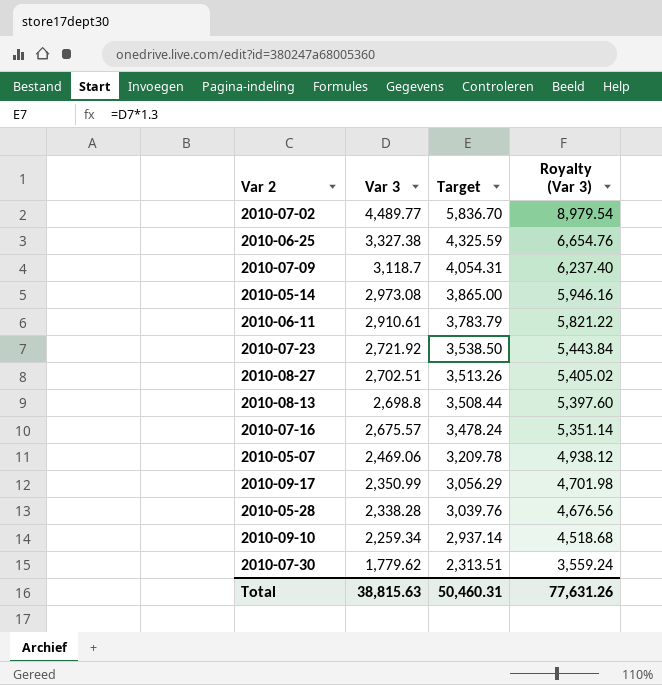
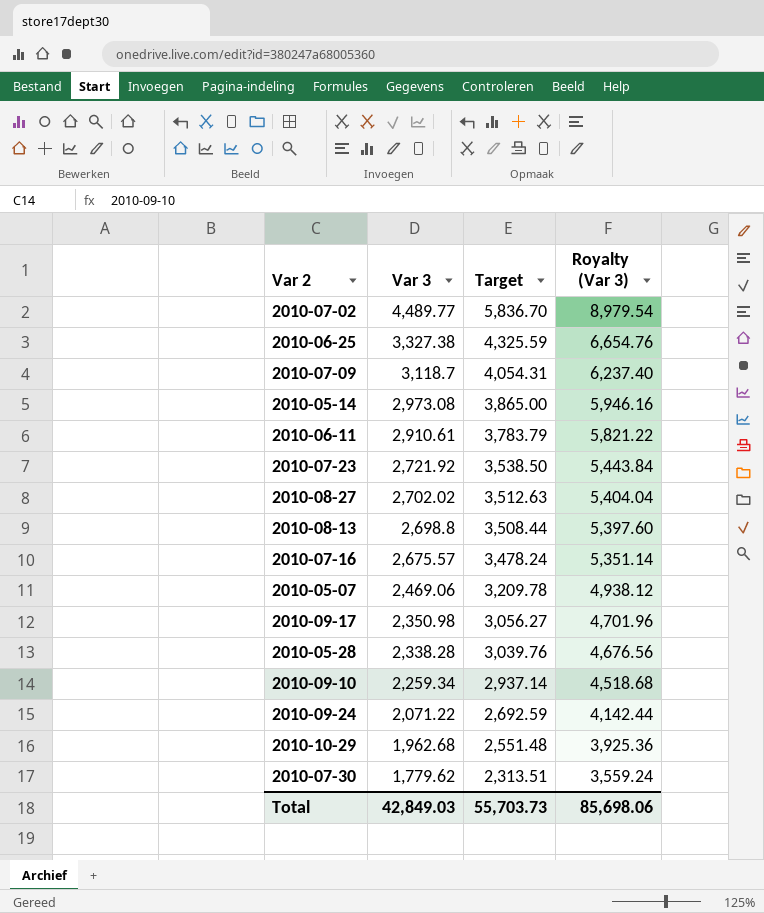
2010-08-27 | Var 3: 2,702.51 -> 2,702.02
2010-08-27 | Target: 3,513.26 -> 3,512.63
2010-08-27 | Royalty (Var 3): 5,405.02 -> 5,404.04
2010-09-17 | Var 3: 2,350.99 -> 2,350.98
2010-09-17 | Target: 3,056.29 -> 3,056.27
2010-09-17 | Royalty (Var 3): 4,701.98 -> 4,701.96
row 2010-09-24: none -> 2,071.22 | 2,692.59 | 4,142.44
row 2010-10-29: none -> 1,962.68 | 2,551.48 | 3,925.36
Total | Var 3: 38,815.63 -> 42,849.03
Total | Target: 50,460.31 -> 55,703.73
Total | Royalty (Var 3): 77,631.26 -> 85,698.06

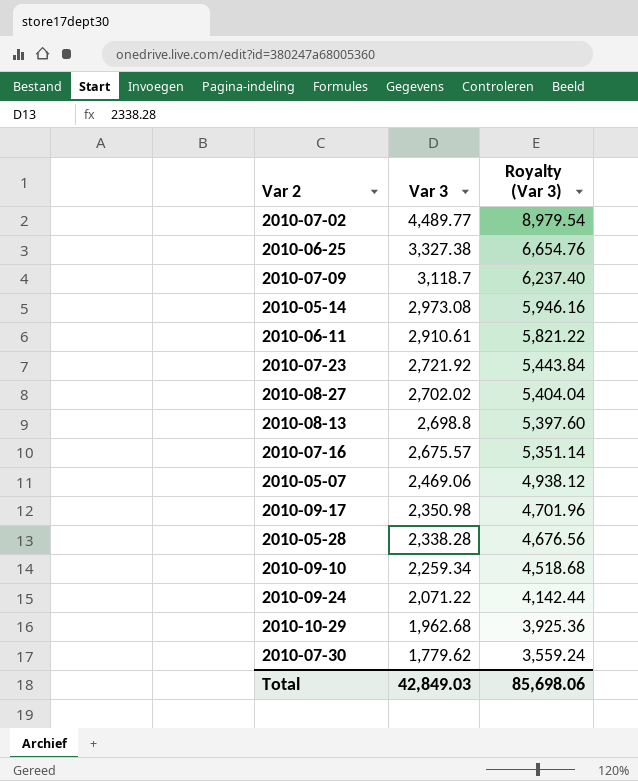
column Target | formula: [Var 3] * 1.3 -> none

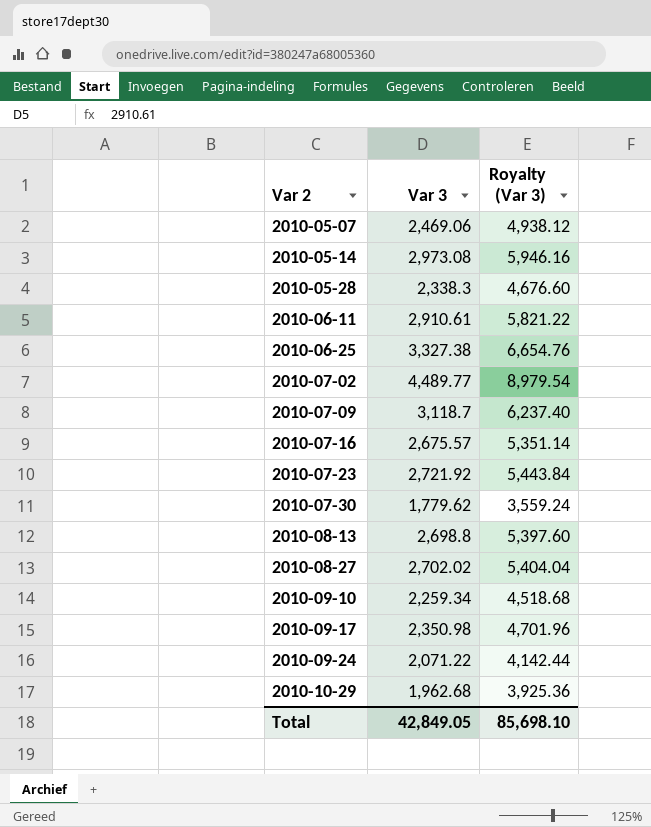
row order: Var 3 descending -> Var 2 ascending
2010-05-28 | Var 3: 2,338.28 -> 2,338.3
2010-05-28 | Royalty (Var 3): 4,676.56 -> 4,676.60
Total | Var 3: 42,849.03 -> 42,849.05
Total | Royalty (Var 3): 85,698.06 -> 85,698.10

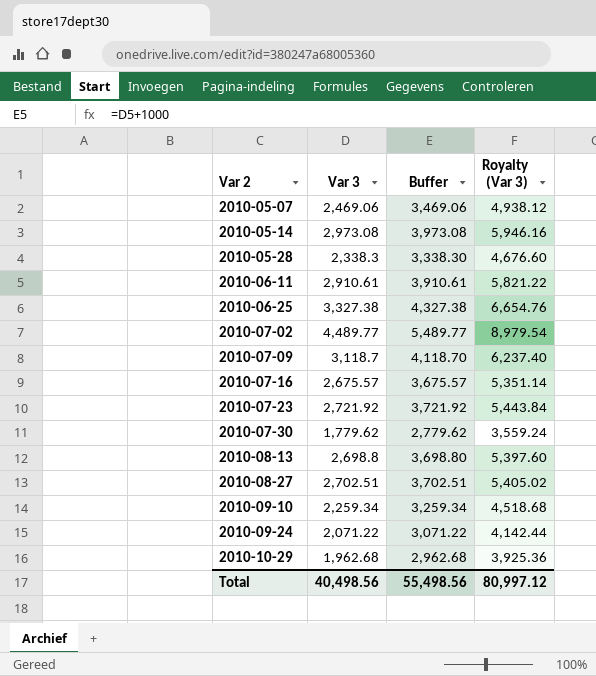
column Buffer | formula: none -> [Var 3] + 1000
row 2010-09-17: 2,350.98 | 4,701.96 -> none
2010-08-27 | Var 3: 2,702.02 -> 2,702.51
2010-08-27 | Royalty (Var 3): 5,404.04 -> 5,405.02
Total | Var 3: 42,849.05 -> 40,498.56
Total | Royalty (Var 3): 85,698.10 -> 80,997.12

